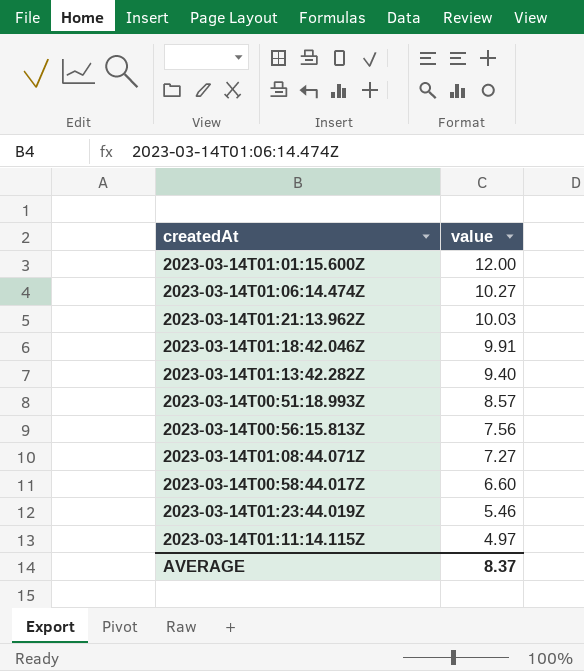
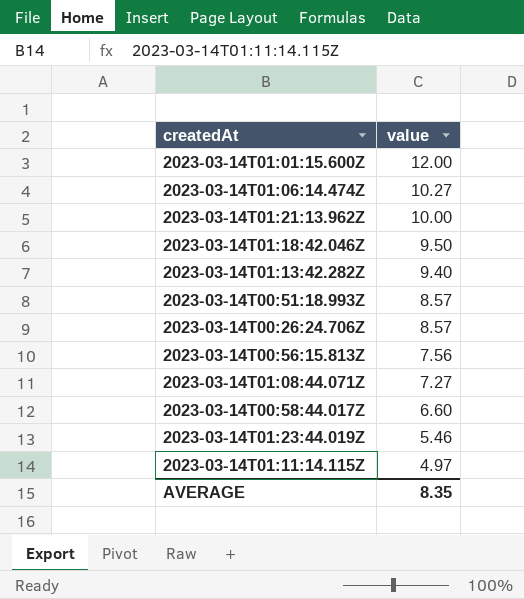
2023-03-14T01:21:13.962Z | value: 10.03 -> 10.00
2023-03-14T01:18:42.046Z | value: 9.91 -> 9.50
row 2023-03-14T00:26:24.706Z: none -> 8.57
AVERAGE | value: 8.37 -> 8.35

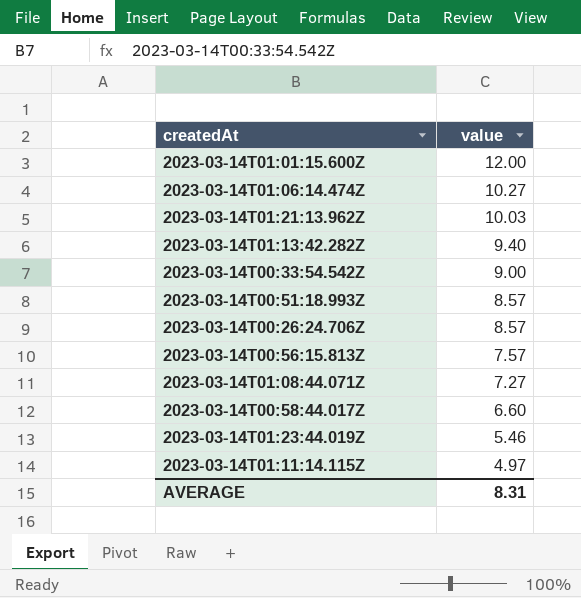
row 2023-03-14T01:18:42.046Z: 9.50 -> none
2023-03-14T01:21:13.962Z | value: 10.00 -> 10.03
row 2023-03-14T00:33:54.542Z: none -> 9.00
2023-03-14T00:56:15.813Z | value: 7.56 -> 7.57
AVERAGE | value: 8.35 -> 8.31

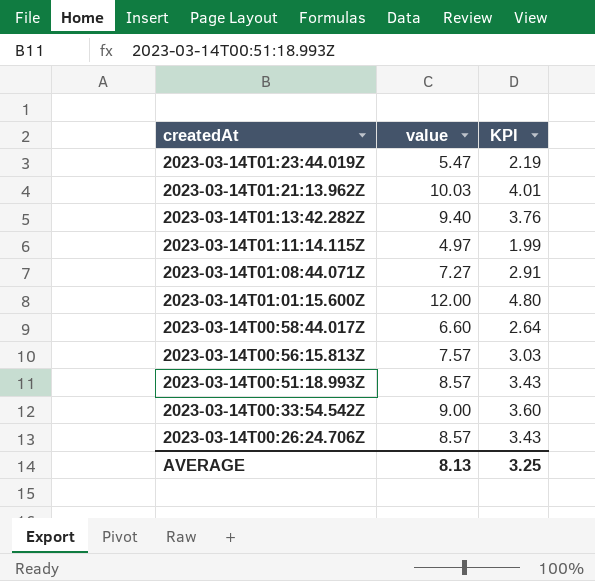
row order: value descending -> createdAt descending
column KPI | formula: none -> [value] * 0.4
row 2023-03-14T01:06:14.474Z: 10.27 -> none
2023-03-14T01:23:44.019Z | value: 5.46 -> 5.47
AVERAGE | value: 8.31 -> 8.13

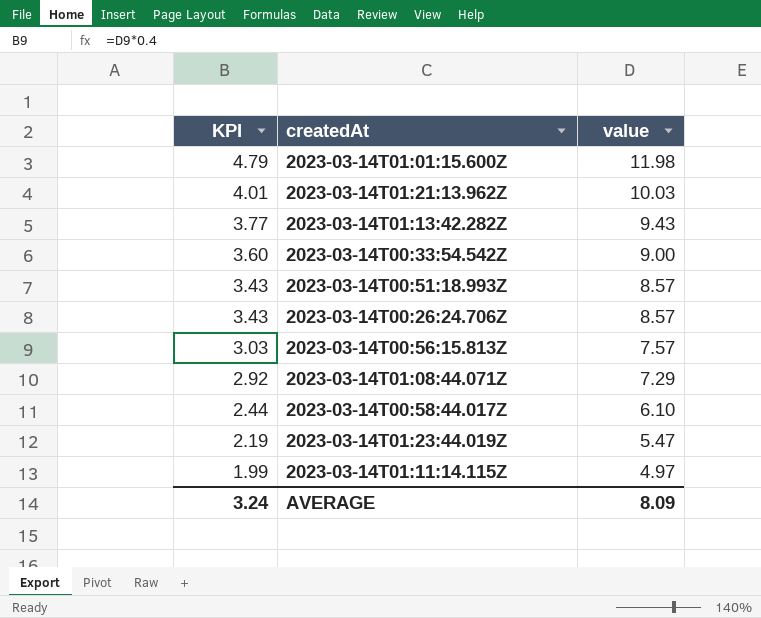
row order: createdAt descending -> KPI descending
column KPI | position: 3 -> 1
2023-03-14T01:01:15.600Z | KPI: 4.80 -> 4.79
2023-03-14T01:01:15.600Z | value: 12.00 -> 11.98
2023-03-14T01:13:42.282Z | KPI: 3.76 -> 3.77
2023-03-14T01:13:42.282Z | value: 9.40 -> 9.43
2023-03-14T01:08:44.071Z | KPI: 2.91 -> 2.92
2023-03-14T01:08:44.071Z | value: 7.27 -> 7.29
2023-03-14T00:58:44.017Z | KPI: 2.64 -> 2.44
2023-03-14T00:58:44.017Z | value: 6.60 -> 6.10
AVERAGE | KPI: 3.25 -> 3.24
AVERAGE | value: 8.13 -> 8.09

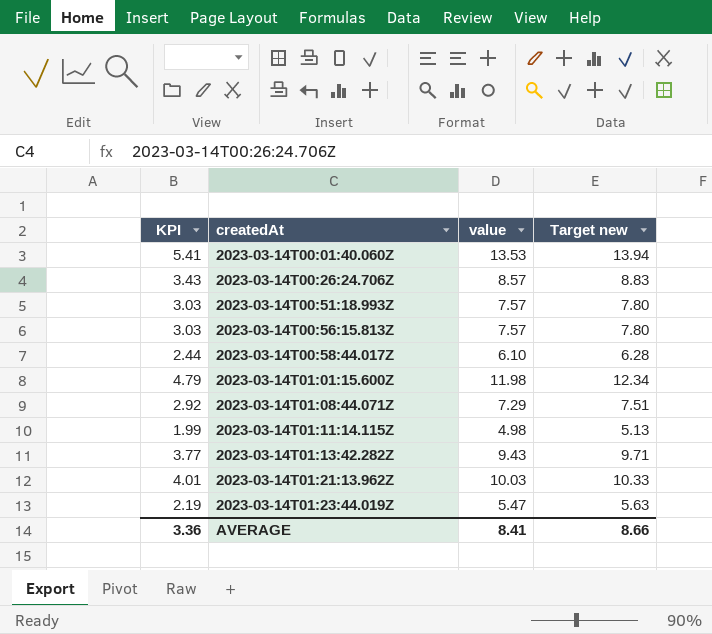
row order: KPI descending -> createdAt ascending
column Target new | formula: none -> [value] * 1.03
row 2023-03-14T00:33:54.542Z: 3.60 | 9.00 -> none
row 2023-03-14T00:01:40.060Z: none -> 5.41 | 13.53 | 13.94
2023-03-14T00:51:18.993Z | KPI: 3.43 -> 3.03
2023-03-14T00:51:18.993Z | value: 8.57 -> 7.57
2023-03-14T01:11:14.115Z | value: 4.97 -> 4.98
AVERAGE | KPI: 3.24 -> 3.36
AVERAGE | value: 8.09 -> 8.41

